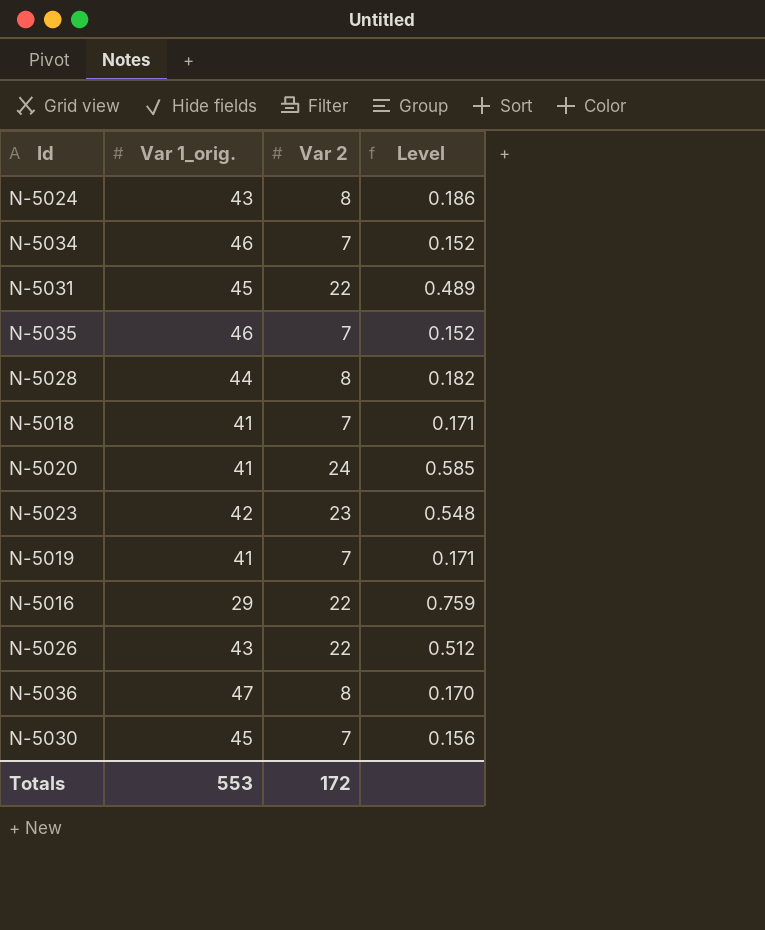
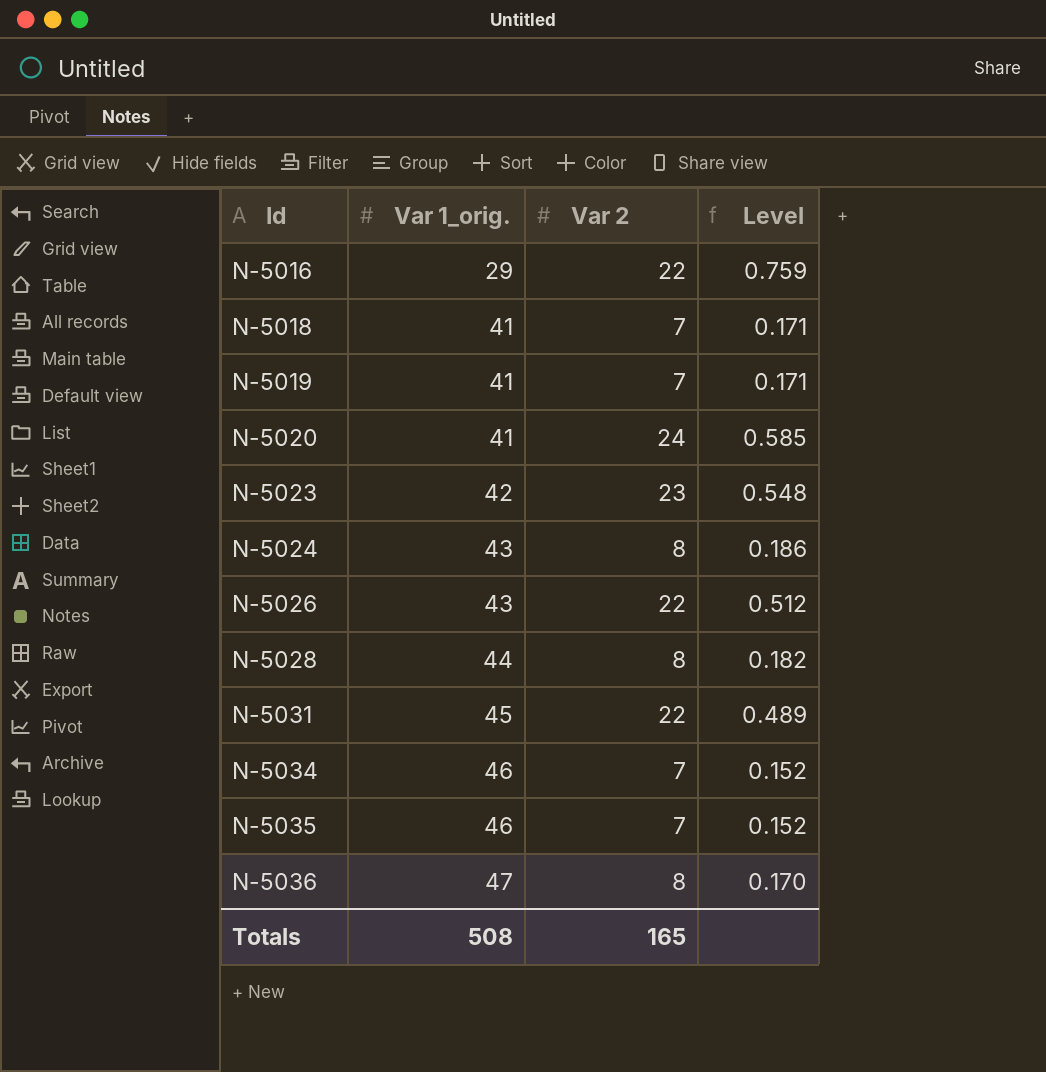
row order: none -> Id ascending
row N-5030: 45 | 7 | 0.156 -> none
Totals | Var 1_orig.: 553 -> 508
Totals | Var 2: 172 -> 165

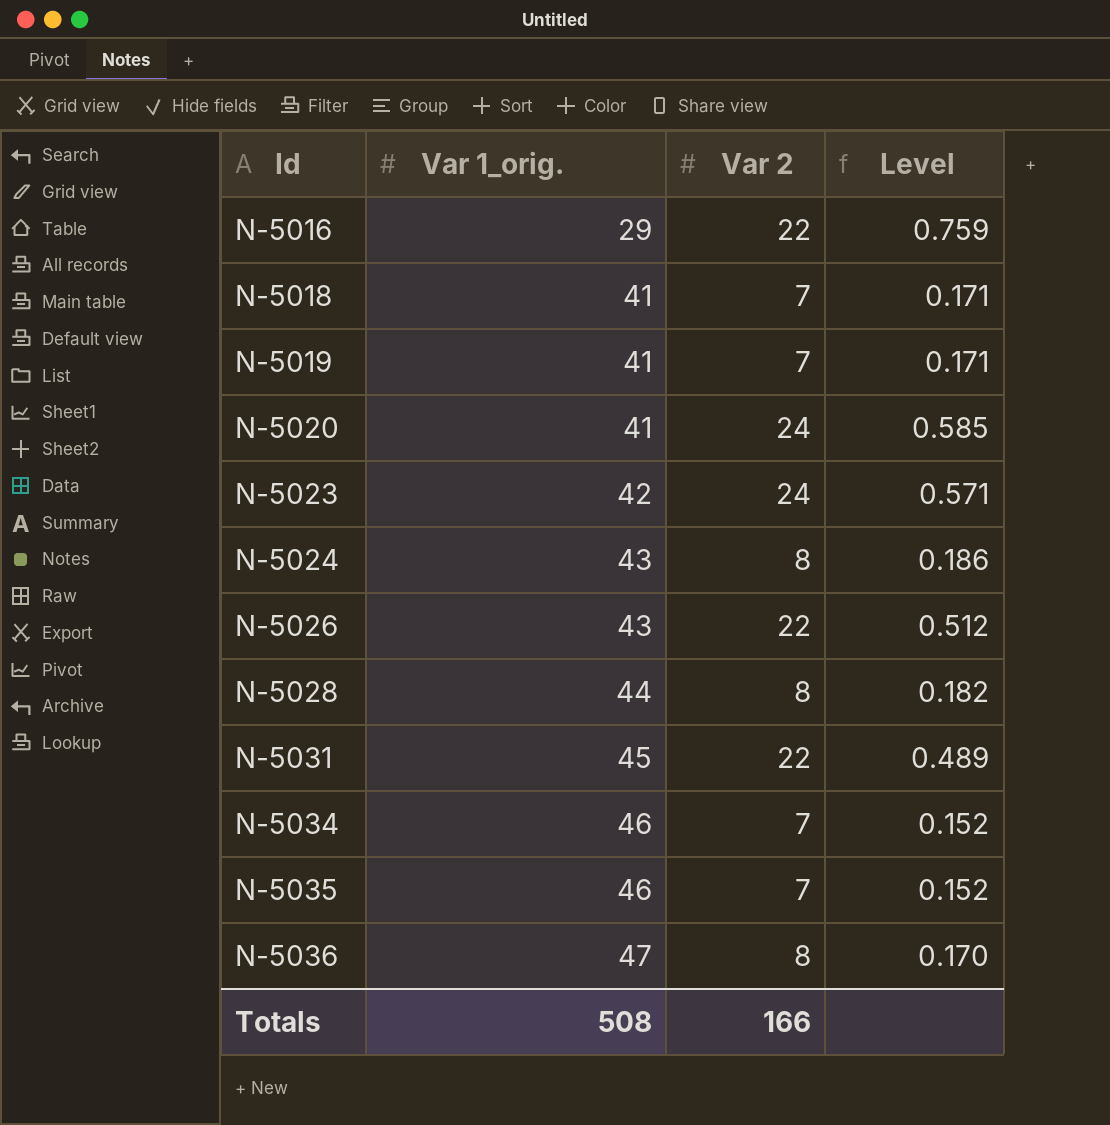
N-5023 | Var 2: 23 -> 24
N-5023 | Level: 0.548 -> 0.571
Totals | Var 2: 165 -> 166

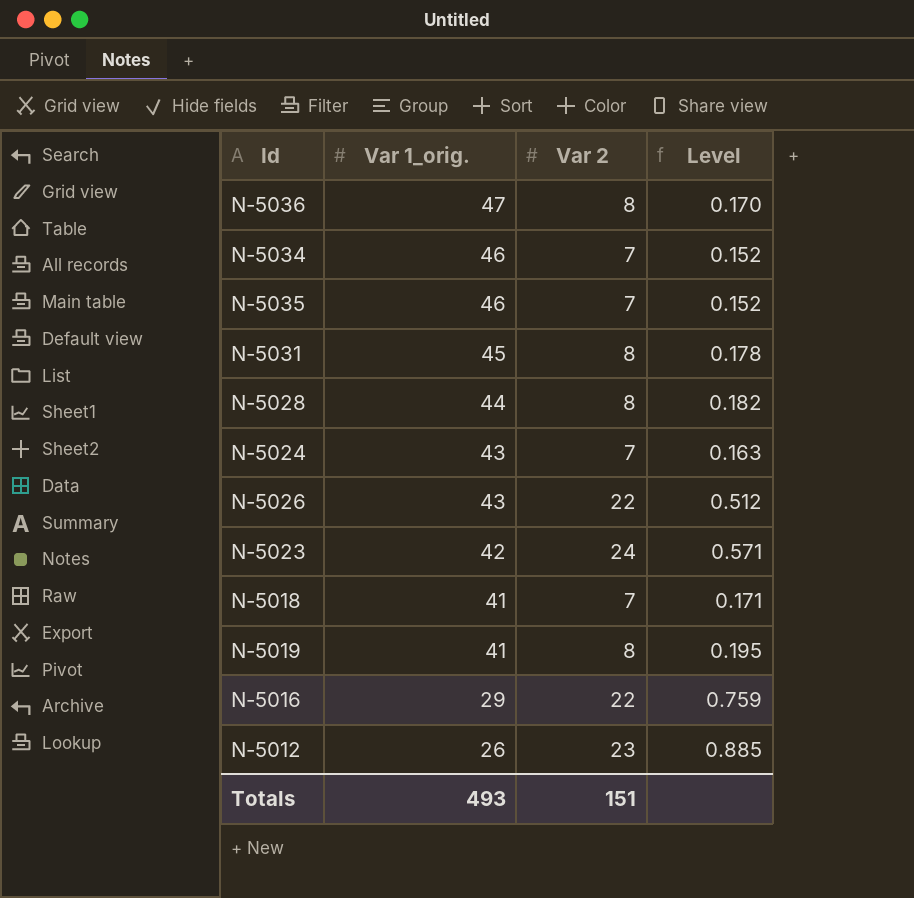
row order: Id ascending -> Var 1_orig. descending
row N-5020: 41 | 24 | 0.585 -> none
N-5031 | Var 2: 22 -> 8
N-5031 | Level: 0.489 -> 0.178
N-5024 | Var 2: 8 -> 7
N-5024 | Level: 0.186 -> 0.163
N-5019 | Var 2: 7 -> 8
N-5019 | Level: 0.171 -> 0.195
row N-5012: none -> 26 | 23 | 0.885
Totals | Var 1_orig.: 508 -> 493
Totals | Var 2: 166 -> 151

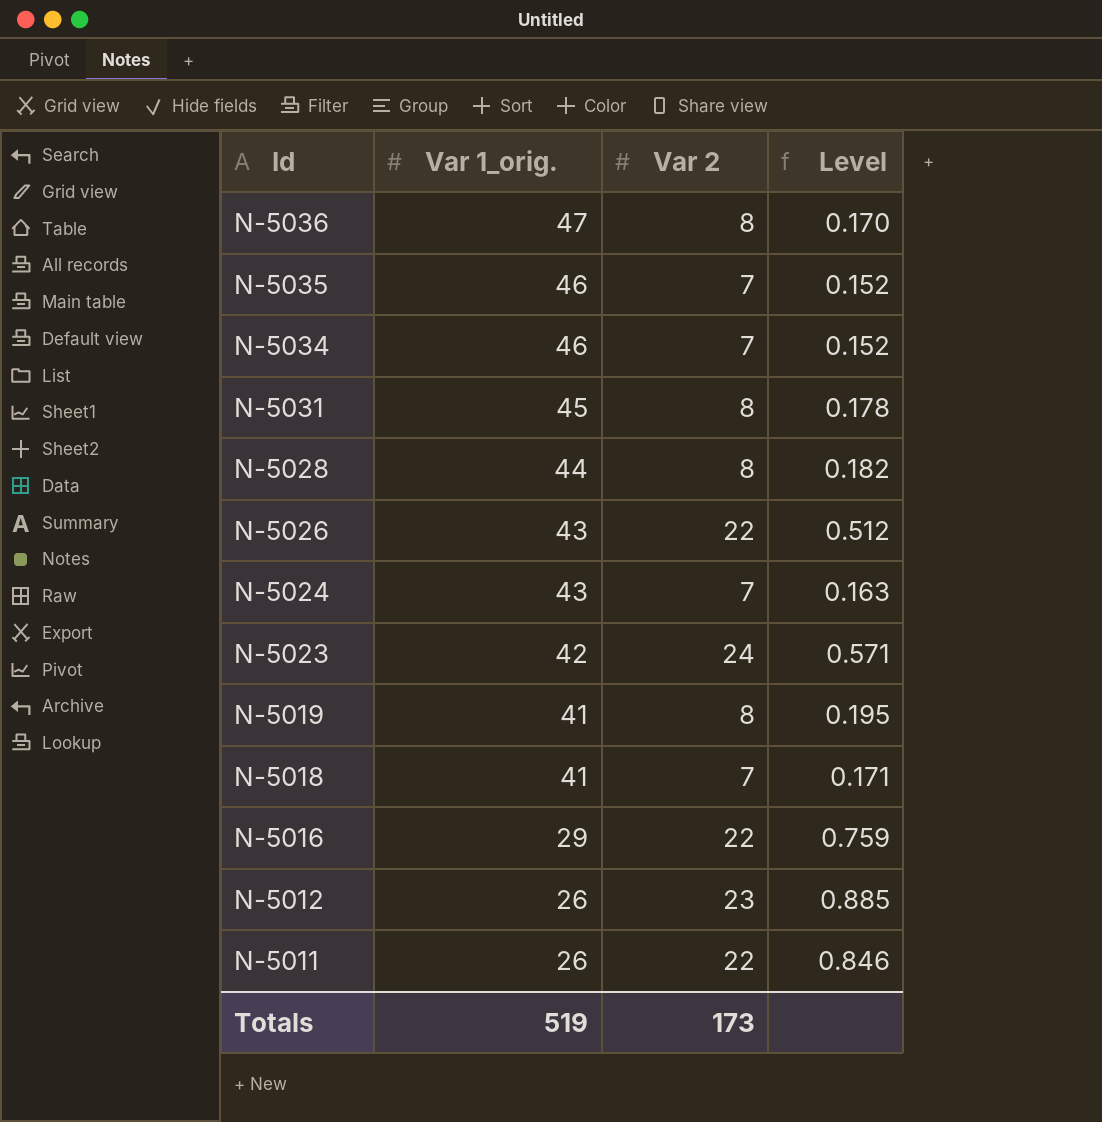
row order: Var 1_orig. descending -> Id descending
row N-5011: none -> 26 | 22 | 0.846
Totals | Var 1_orig.: 493 -> 519
Totals | Var 2: 151 -> 173

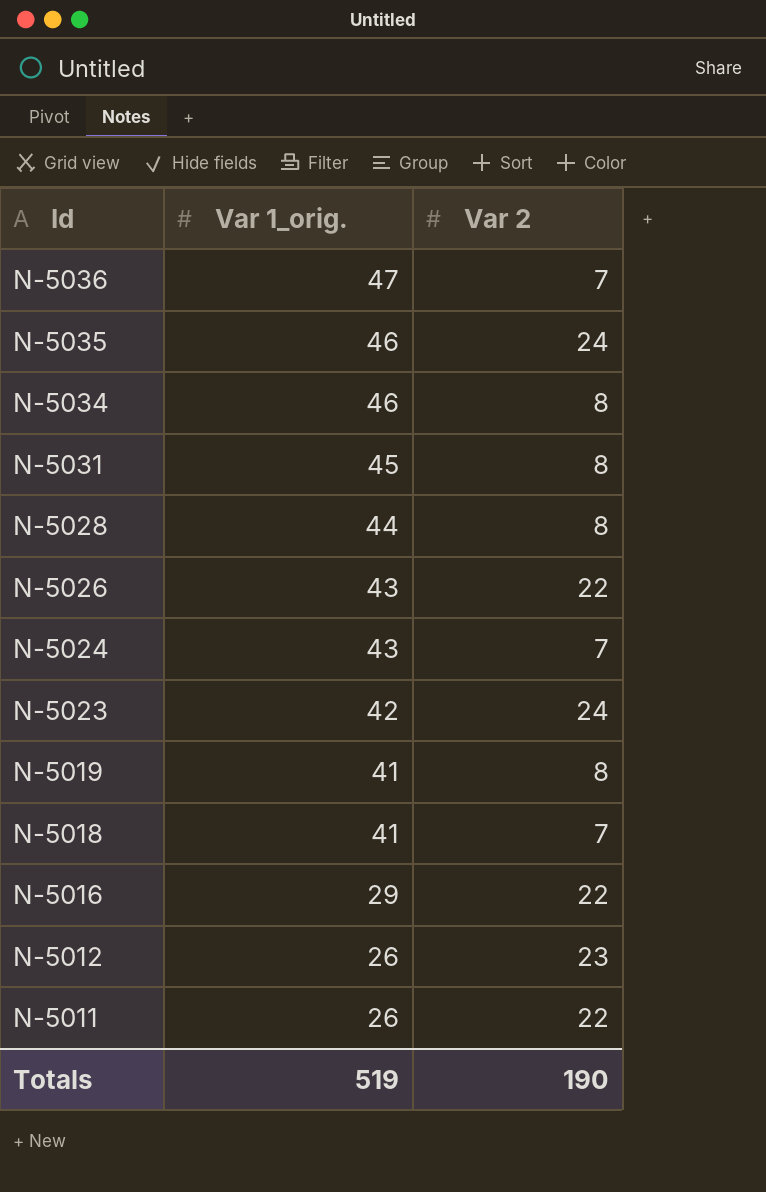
column Level | formula: [Var 2] / [Var 1_orig.] -> none
N-5036 | Var 2: 8 -> 7
N-5035 | Var 2: 7 -> 24
N-5034 | Var 2: 7 -> 8
Totals | Var 2: 173 -> 190

